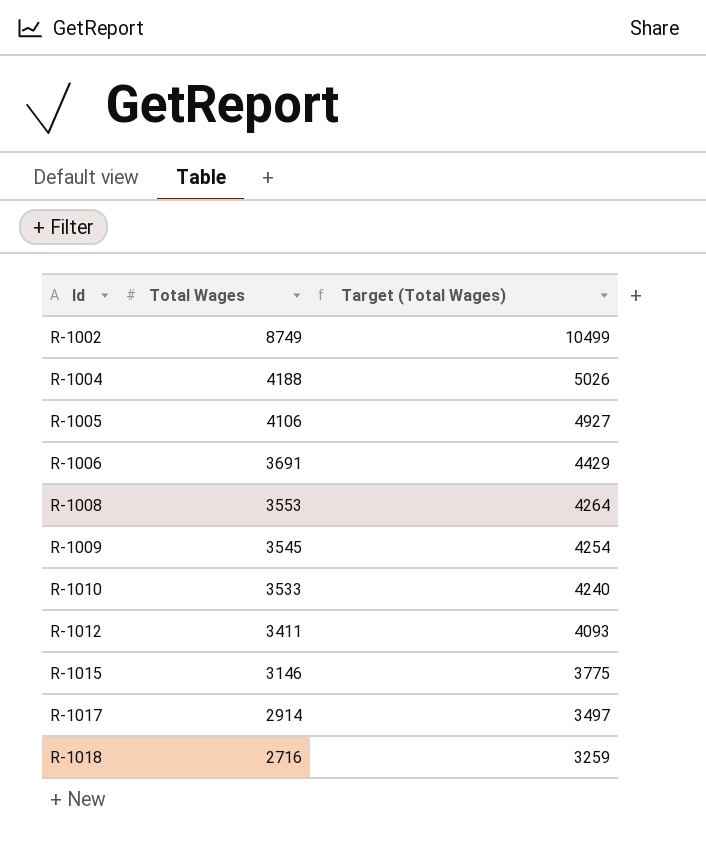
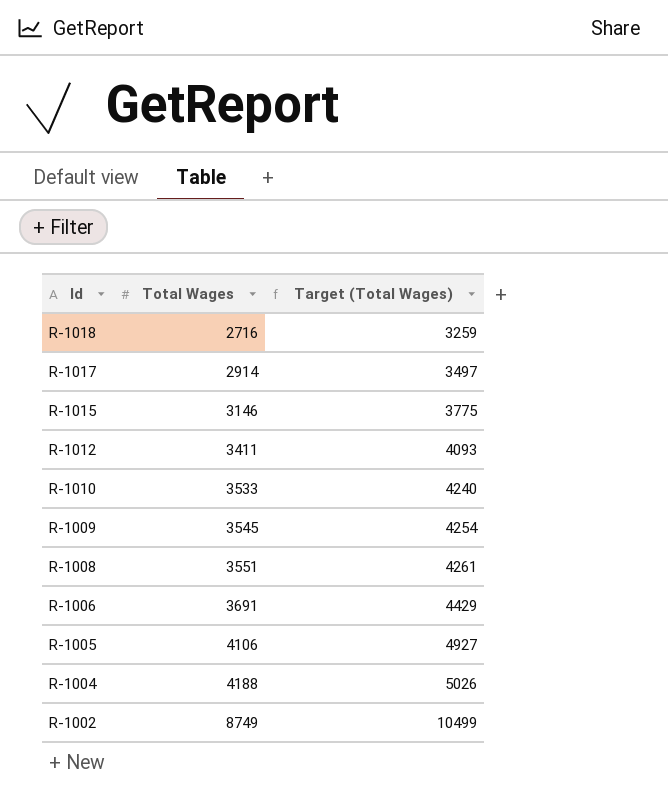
row order: Id ascending -> Id descending
R-1008 | Total Wages: 3553 -> 3551
R-1008 | Target (Total Wages): 4264 -> 4261

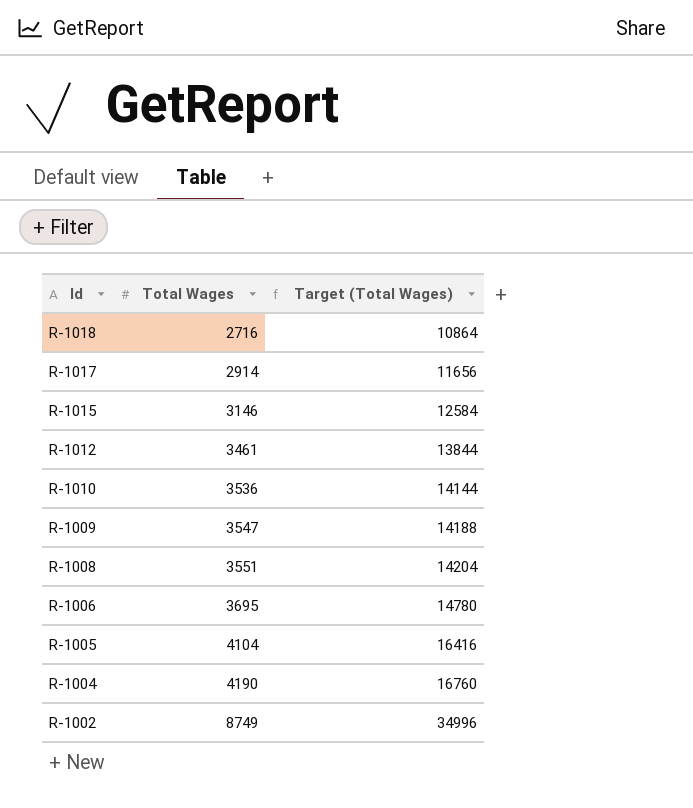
column Target (Total Wages) | formula: [Total Wages] * 1.2 -> [Total Wages] * 4
R-1012 | Total Wages: 3411 -> 3461
R-1010 | Total Wages: 3533 -> 3536
R-1009 | Total Wages: 3545 -> 3547
R-1006 | Total Wages: 3691 -> 3695
R-1005 | Total Wages: 4106 -> 4104
R-1004 | Total Wages: 4188 -> 4190

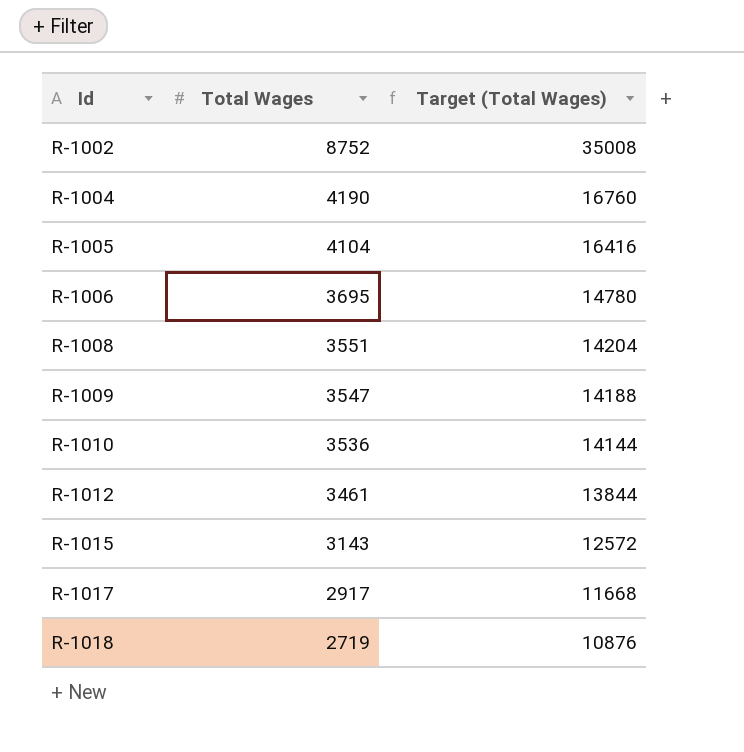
row order: Id descending -> Id ascending
R-1002 | Total Wages: 8749 -> 8752
R-1002 | Target (Total Wages): 34996 -> 35008
R-1015 | Total Wages: 3146 -> 3143
R-1015 | Target (Total Wages): 12584 -> 12572
R-1017 | Total Wages: 2914 -> 2917
R-1017 | Target (Total Wages): 11656 -> 11668
R-1018 | Total Wages: 2716 -> 2719
R-1018 | Target (Total Wages): 10864 -> 10876

